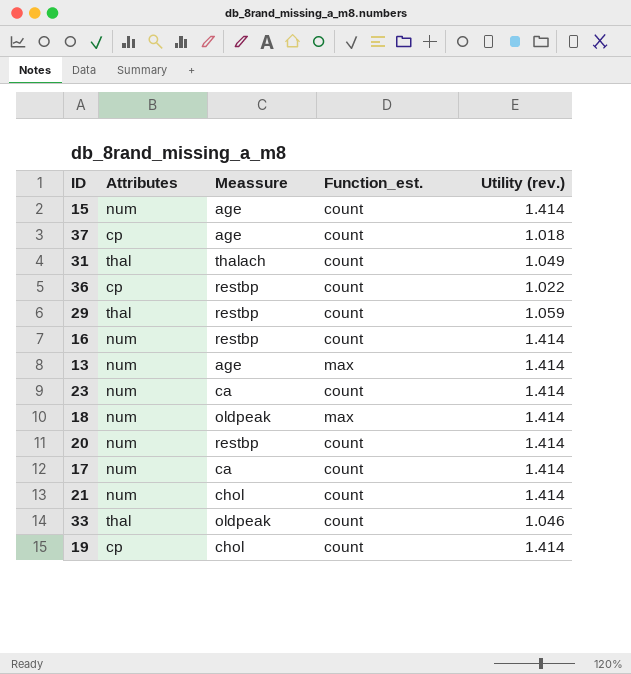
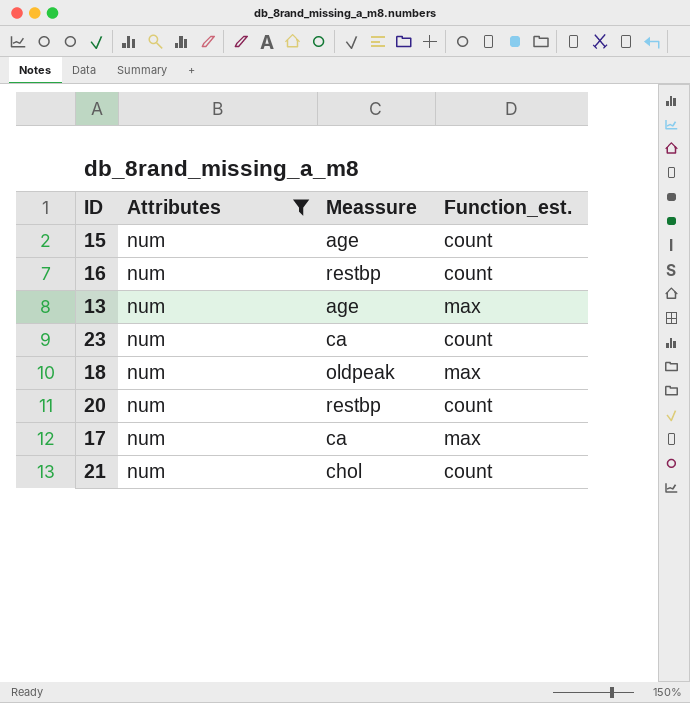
filter: none -> Attributes = num
column Utility (rev.) | position: 5 -> none
17 | Function_est.: count -> max

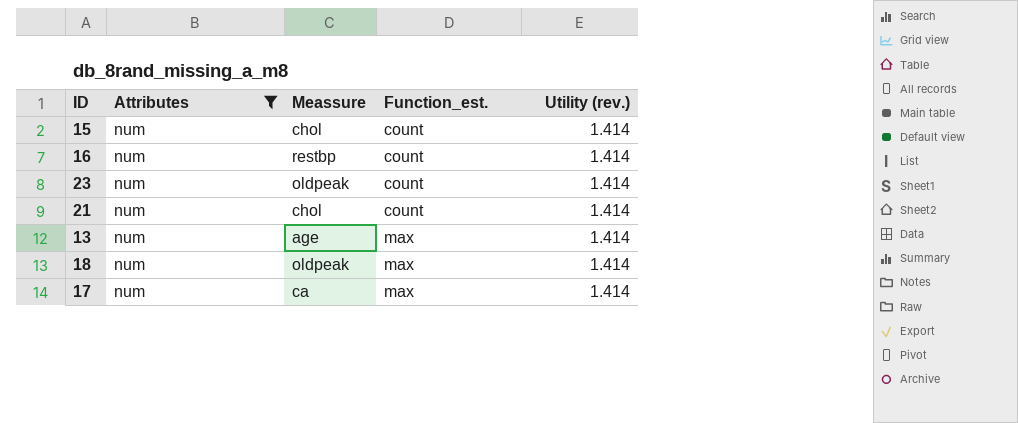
row order: none -> Function_est. ascending
column Utility (rev.) | position: none -> 5
row 20: num | restbp | count -> none
15 | Meassure: age -> chol
23 | Meassure: ca -> oldpeak

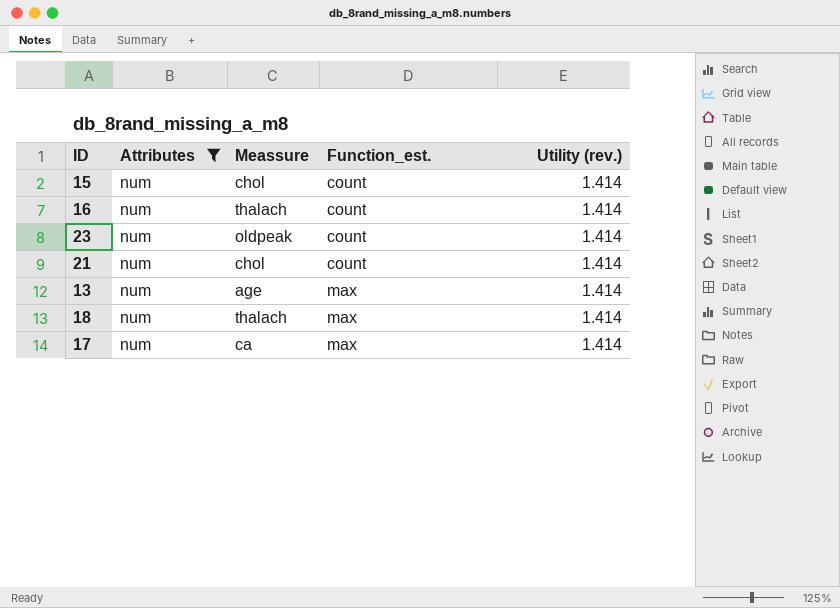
16 | Meassure: restbp -> thalach
18 | Meassure: oldpeak -> thalach

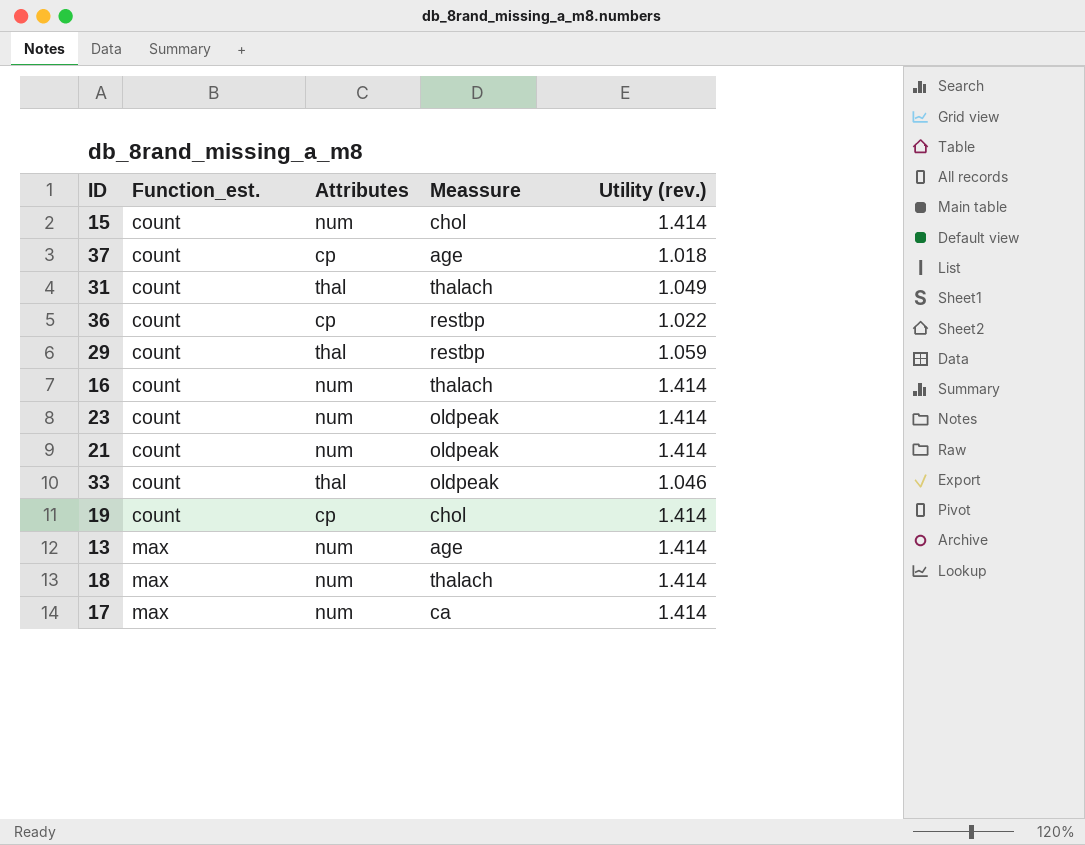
filter: Attributes = num -> none
column Function_est. | position: 4 -> 2
21 | Meassure: chol -> oldpeak

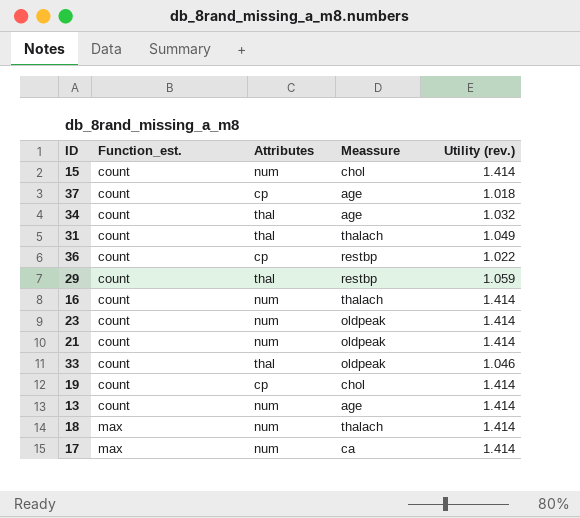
row 34: none -> count | thal | age | 1.032
13 | Function_est.: max -> count

